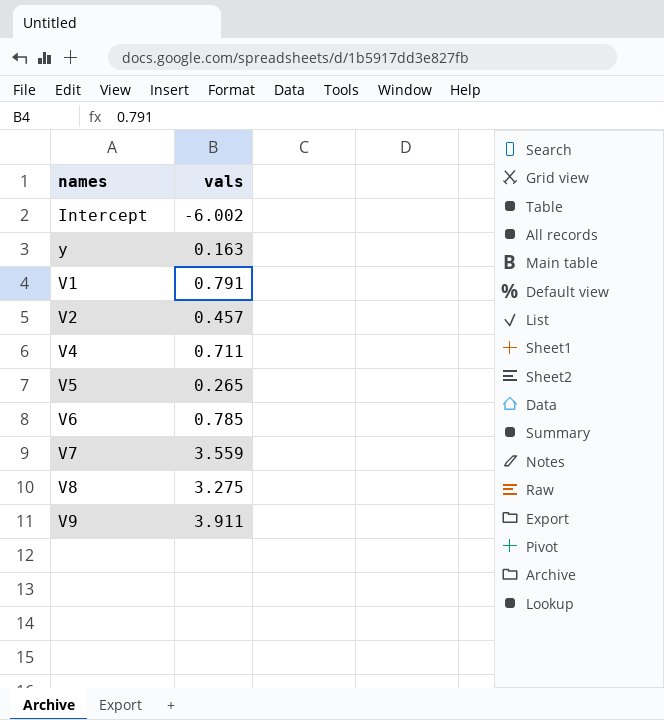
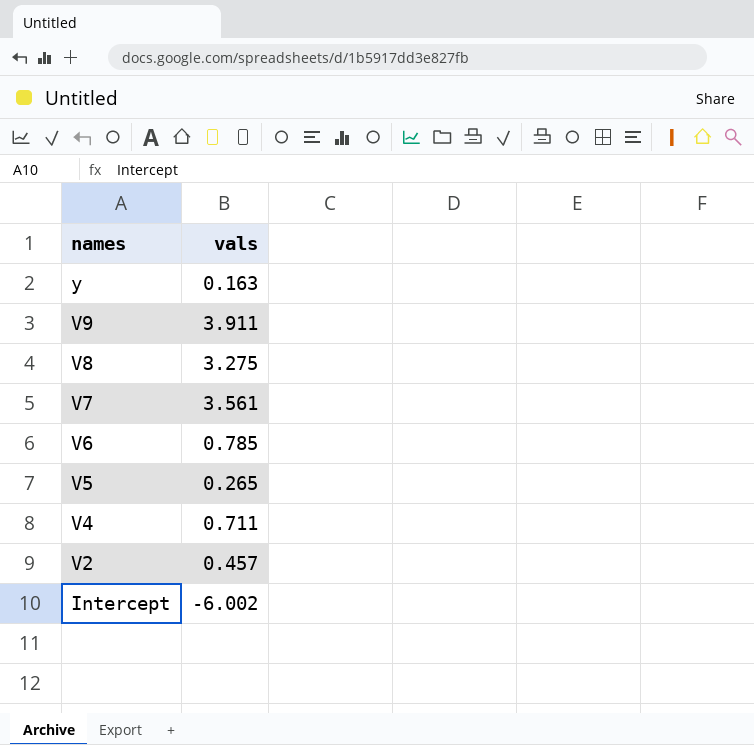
row order: none -> names descending
row V1: 0.791 -> none
V7 | vals: 3.559 -> 3.561

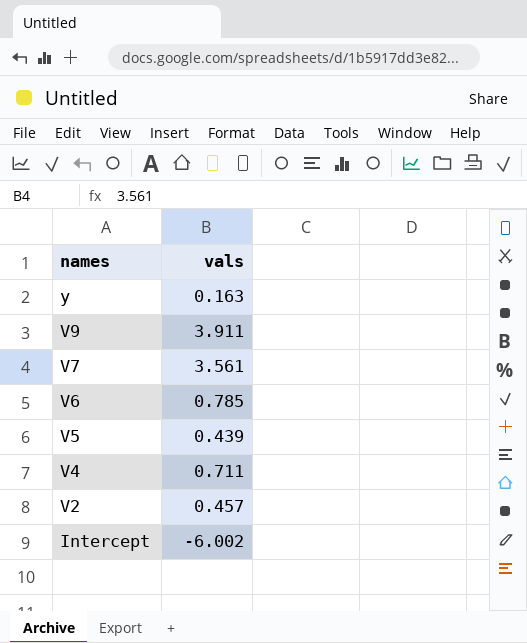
row V8: 3.275 -> none
V5 | vals: 0.265 -> 0.439

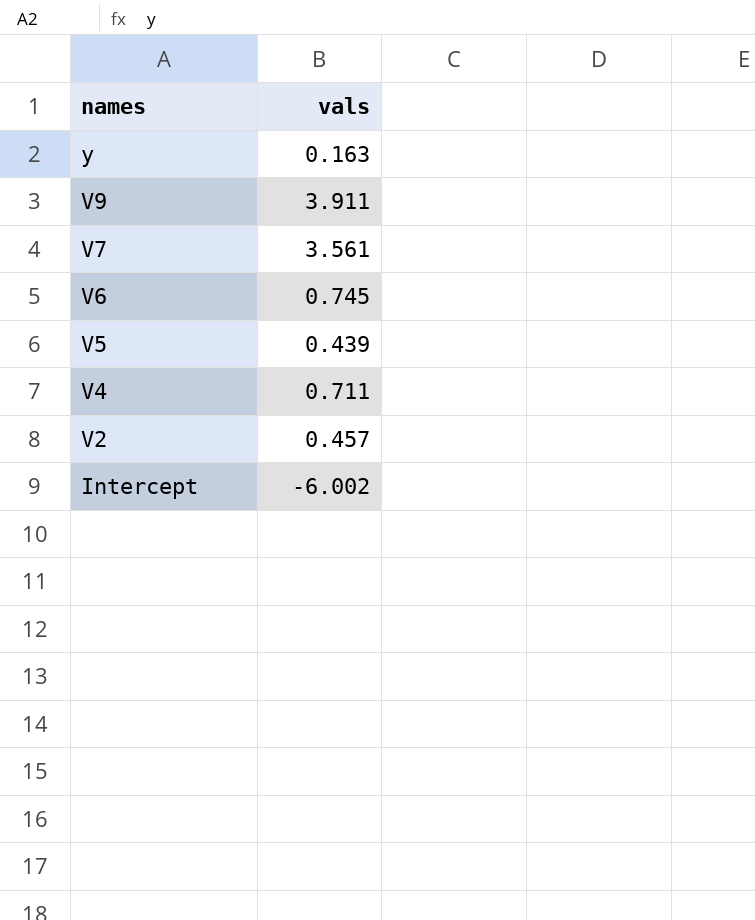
V6 | vals: 0.785 -> 0.745

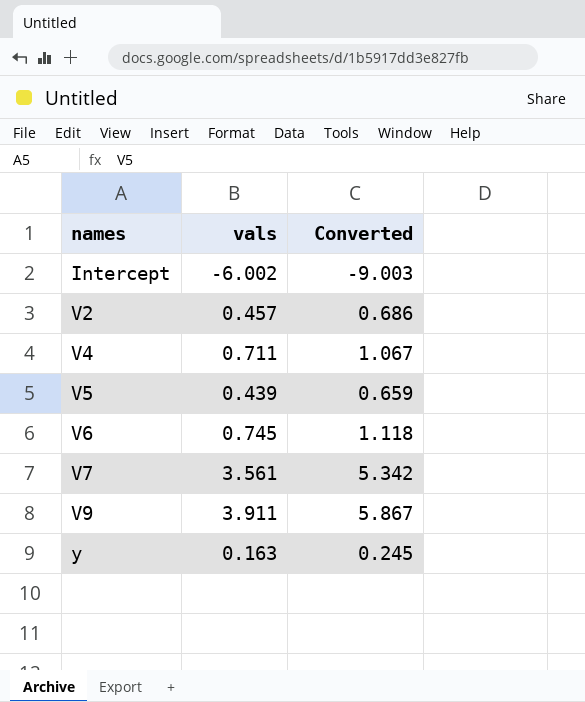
row order: names descending -> names ascending
column Converted | formula: none -> [vals] * 1.5

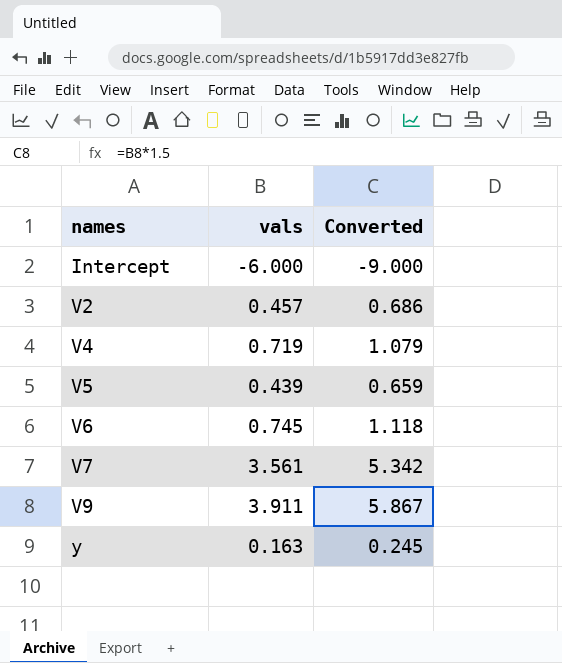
Intercept | vals: -6.002 -> -6.000
Intercept | Converted: -9.003 -> -9.000
V4 | vals: 0.711 -> 0.719
V4 | Converted: 1.067 -> 1.079

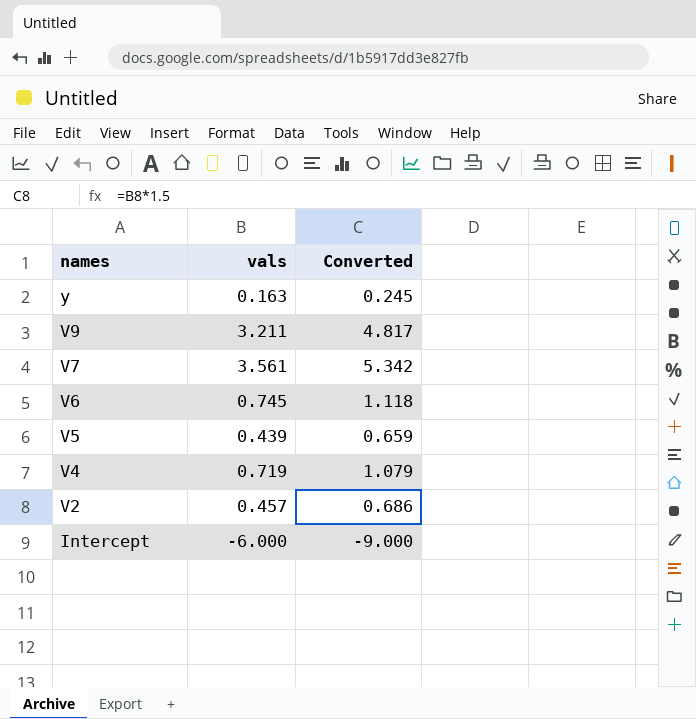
row order: names ascending -> names descending
V9 | vals: 3.911 -> 3.211
V9 | Converted: 5.867 -> 4.817

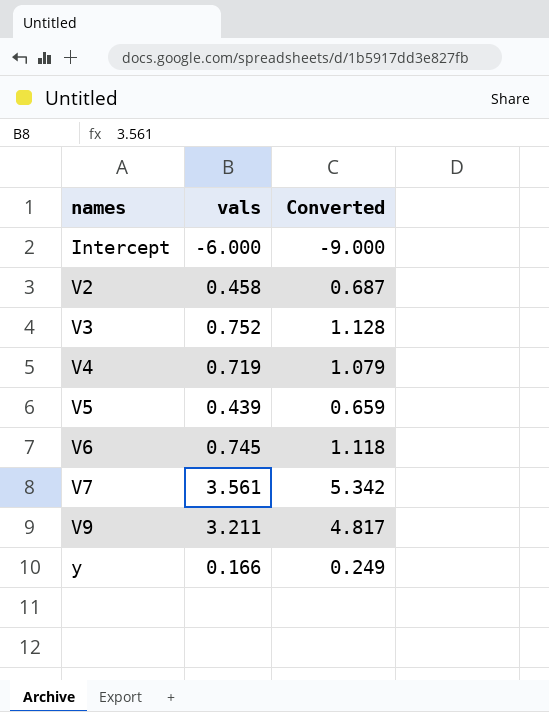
row order: names descending -> names ascending
V2 | vals: 0.457 -> 0.458
V2 | Converted: 0.686 -> 0.687
row V3: none -> 0.752 | 1.128
y | vals: 0.163 -> 0.166
y | Converted: 0.245 -> 0.249

